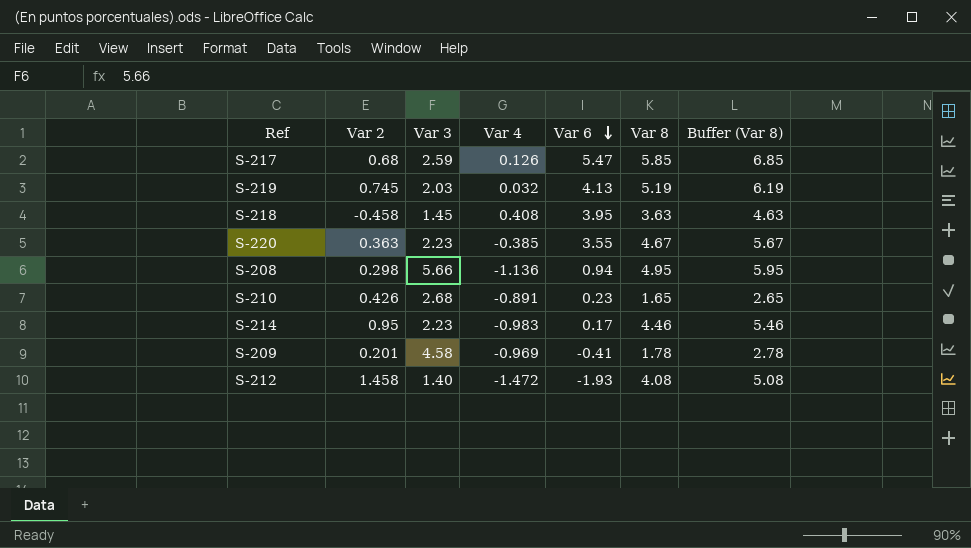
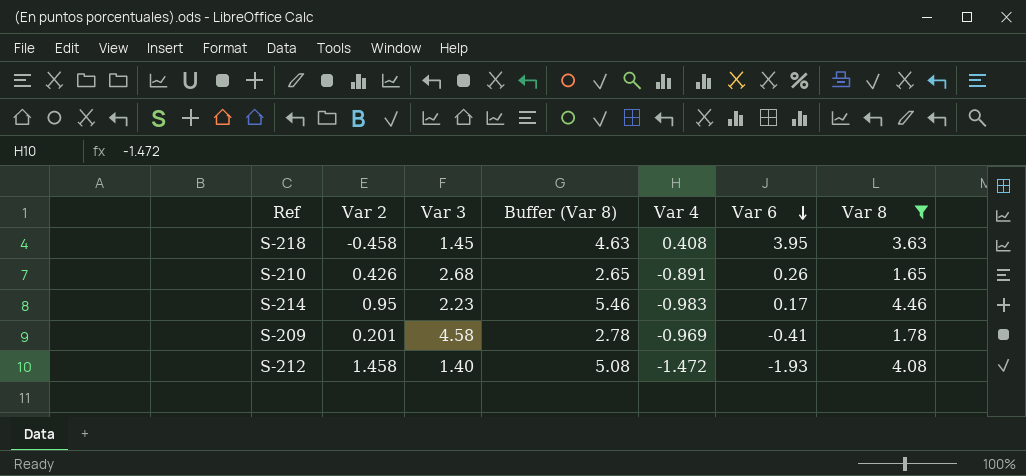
filter: none -> Var 8 <= 4.46
column Buffer (Var 8) | position: 7 -> 4
S-210 | Var 6: 0.23 -> 0.26

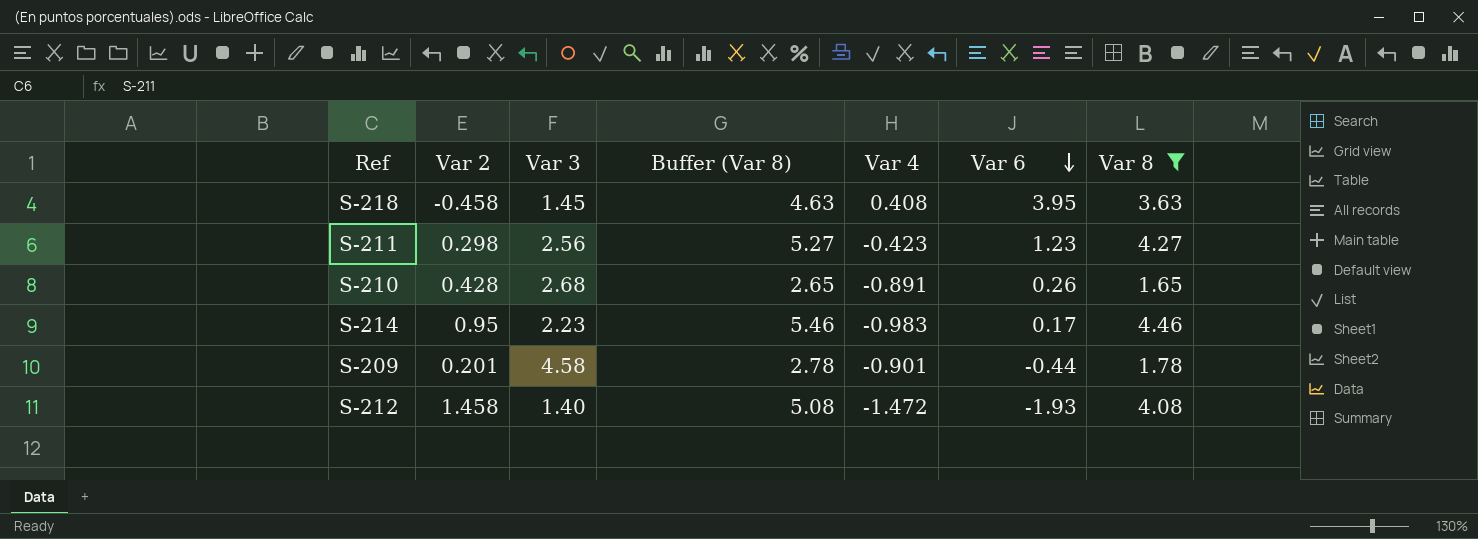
row S-211: none -> 0.298 | 2.56 | 5.27 | -0.423 | 1.23 | 4.27
S-210 | Var 2: 0.426 -> 0.428
S-209 | Var 4: -0.969 -> -0.901
S-209 | Var 6: -0.41 -> -0.44

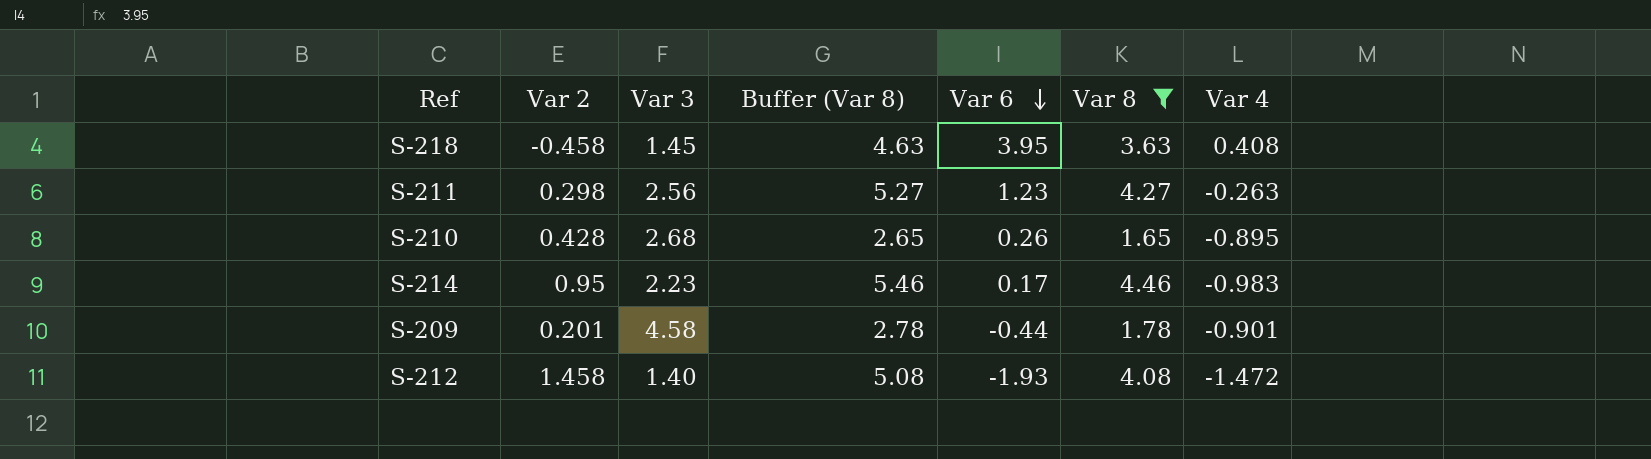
column Var 4 | position: 5 -> 7
S-211 | Var 4: -0.423 -> -0.263
S-210 | Var 4: -0.891 -> -0.895

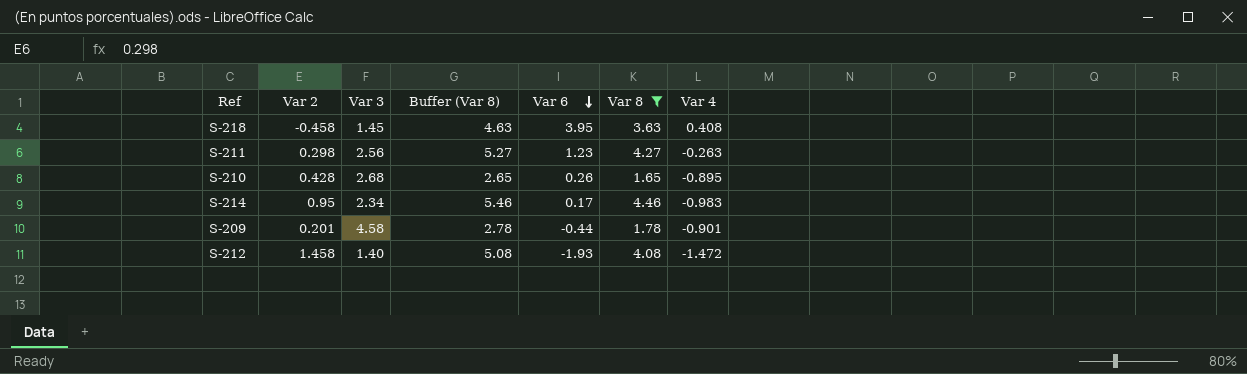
S-214 | Var 3: 2.23 -> 2.34

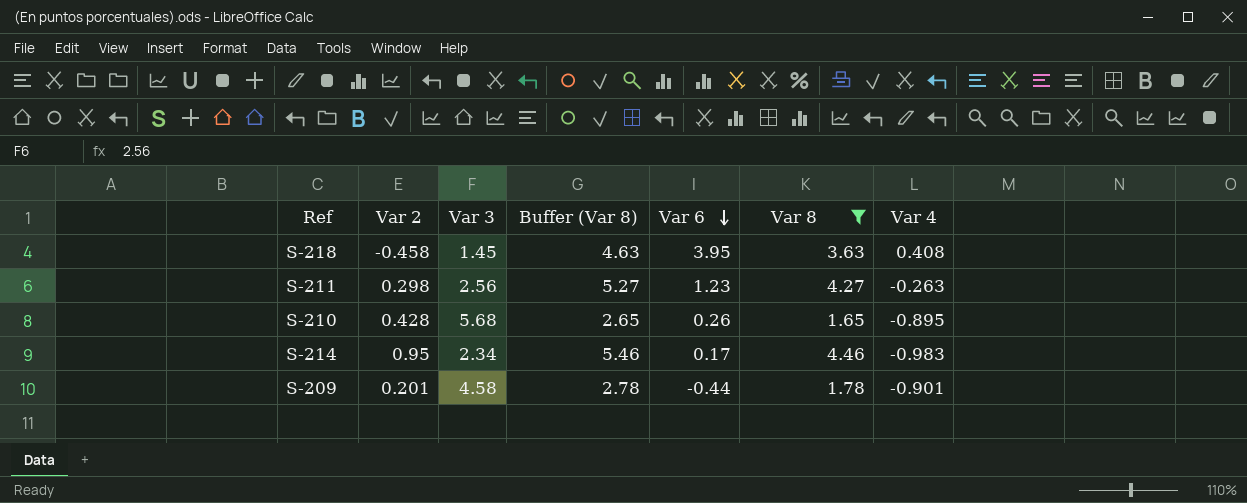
row S-212: 1.458 | 1.40 | 5.08 | -1.93 | 4.08 | -1.472 -> none
S-210 | Var 3: 2.68 -> 5.68

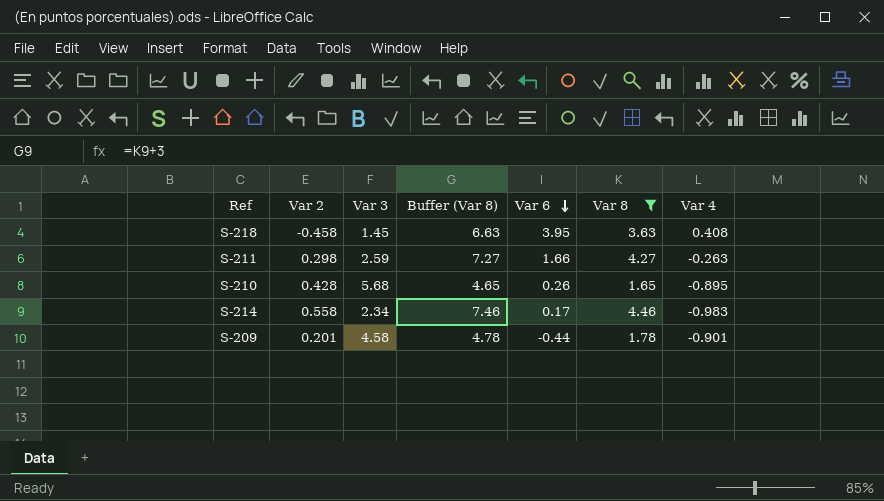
column Buffer (Var 8) | formula: [Var 8] + 1 -> [Var 8] + 3
S-211 | Var 3: 2.56 -> 2.59
S-211 | Var 6: 1.23 -> 1.66
S-214 | Var 2: 0.95 -> 0.558

